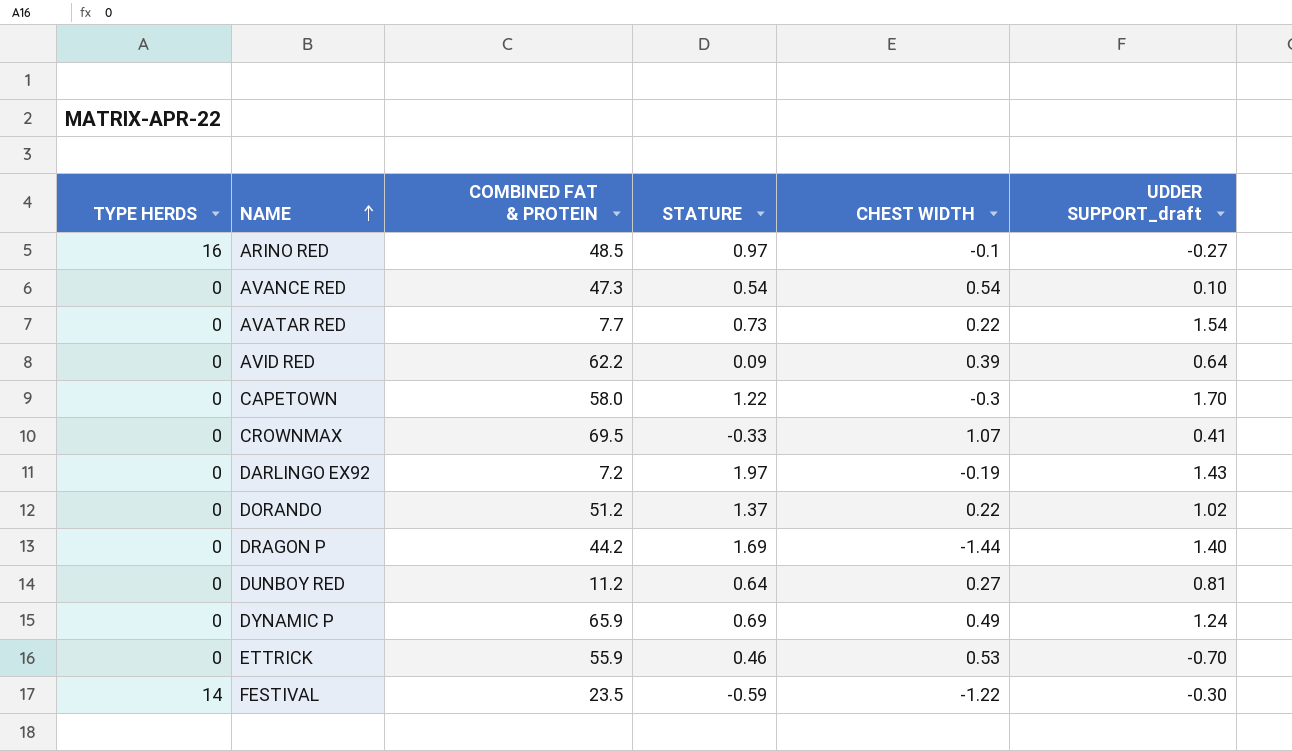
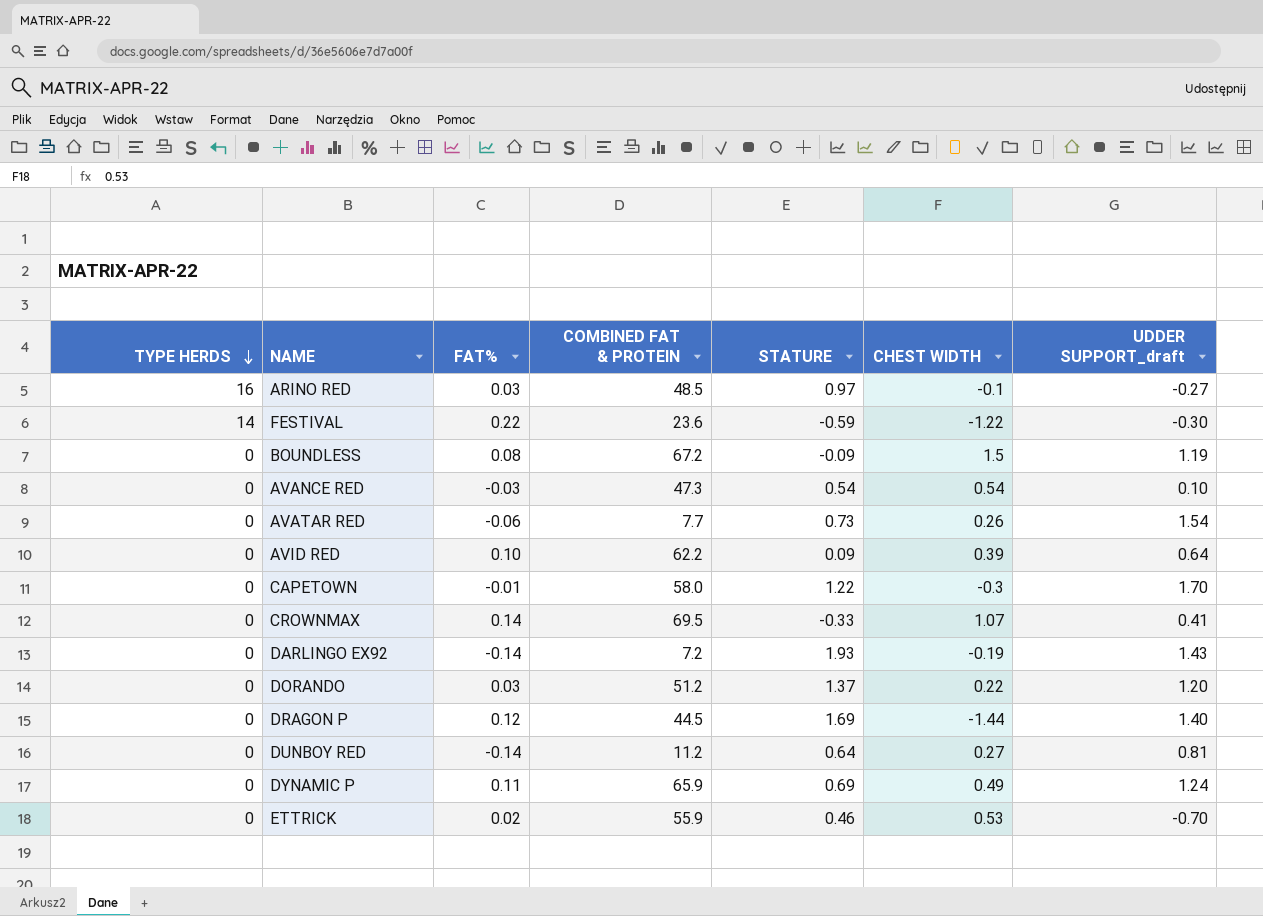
row order: NAME ascending -> TYPE HERDS descending
column FAT% | position: none -> 3
FESTIVAL | COMBINED FAT & PROTEIN: 23.5 -> 23.6
row BOUNDLESS: none -> 0 | 0.08 | 67.2 | -0.09 | 1.5 | 1.19
AVATAR RED | CHEST WIDTH: 0.22 -> 0.26
DARLINGO EX92 | STATURE: 1.97 -> 1.93
DORANDO | UDDER SUPPORT_draft: 1.02 -> 1.20
DRAGON P | COMBINED FAT & PROTEIN: 44.2 -> 44.5

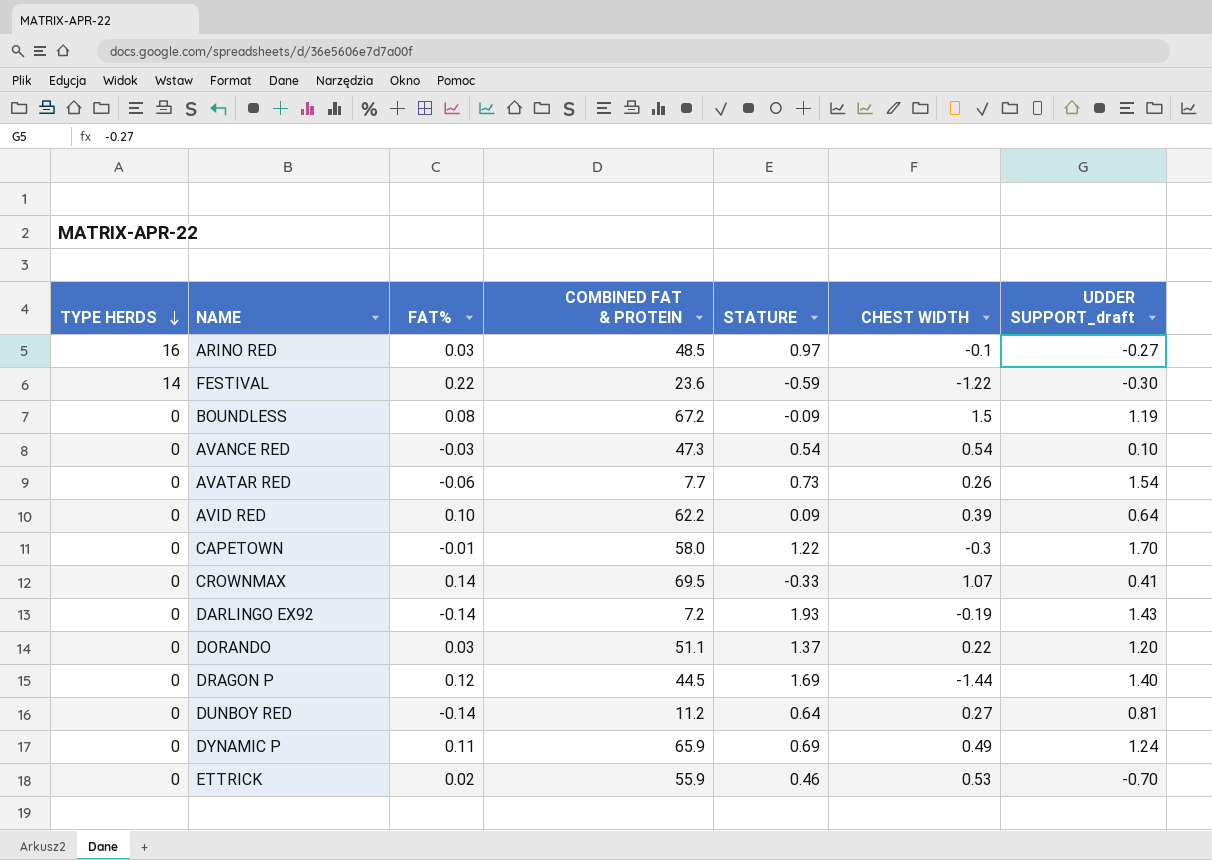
DORANDO | COMBINED FAT & PROTEIN: 51.2 -> 51.1

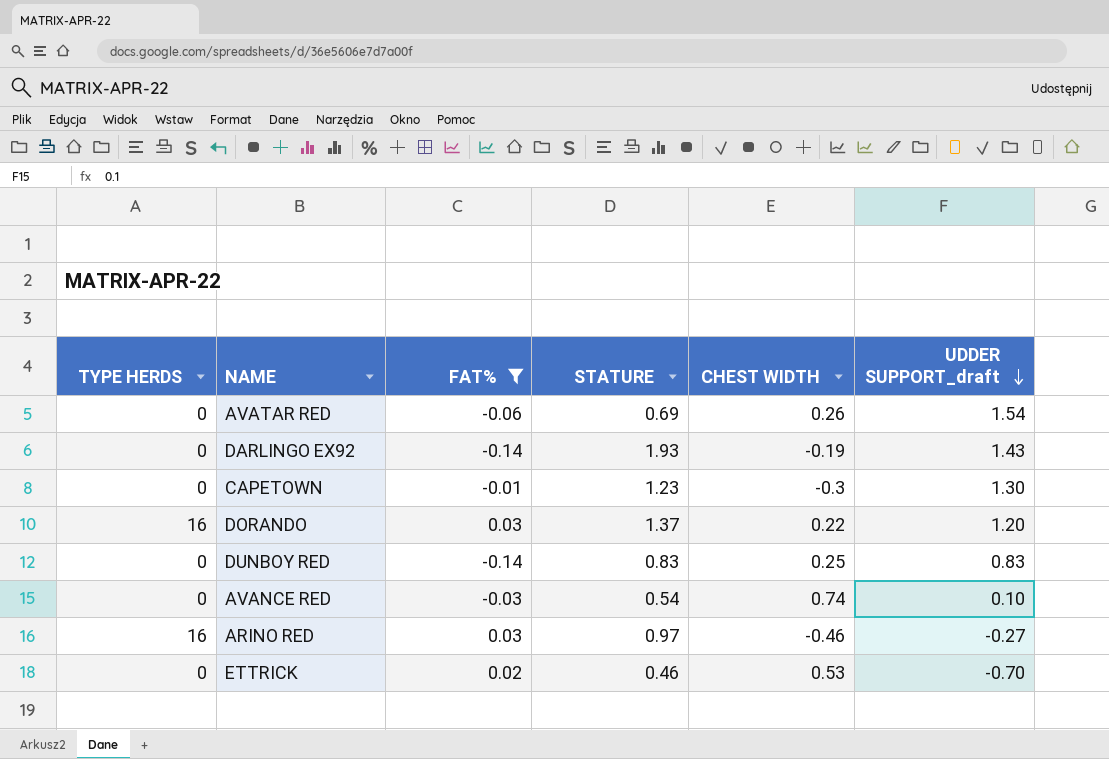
filter: none -> FAT% <= 0.03
row order: TYPE HERDS descending -> UDDER SUPPORT_draft descending
column COMBINED FAT & PROTEIN | position: 4 -> none
AVATAR RED | STATURE: 0.73 -> 0.69
CAPETOWN | STATURE: 1.22 -> 1.23
CAPETOWN | UDDER SUPPORT_draft: 1.70 -> 1.30
DORANDO | TYPE HERDS: 0 -> 16
DUNBOY RED | STATURE: 0.64 -> 0.83
DUNBOY RED | CHEST WIDTH: 0.27 -> 0.25
DUNBOY RED | UDDER SUPPORT_draft: 0.81 -> 0.83
AVANCE RED | CHEST WIDTH: 0.54 -> 0.74
ARINO RED | CHEST WIDTH: -0.1 -> -0.46

